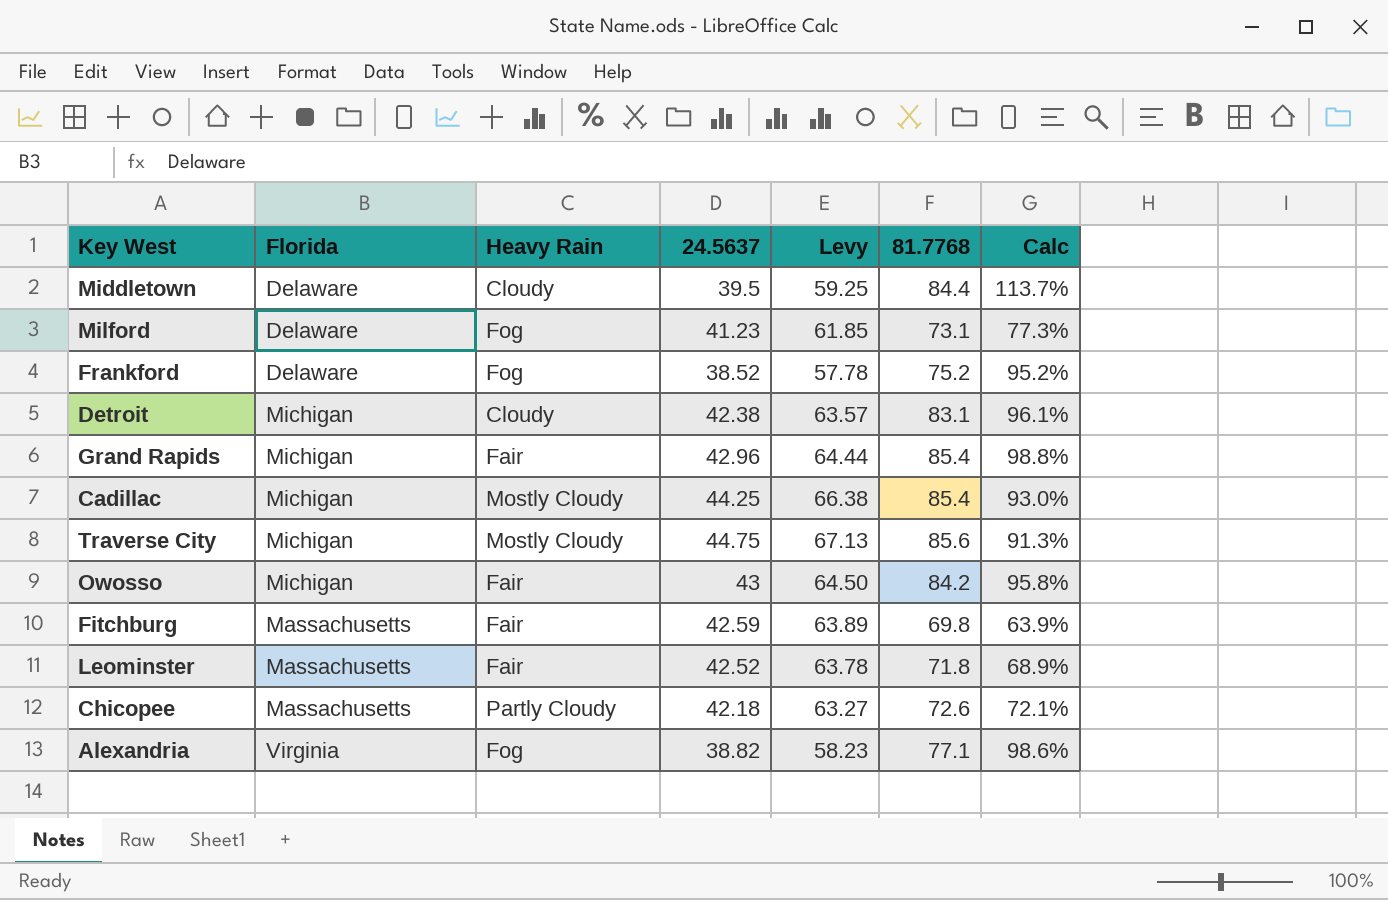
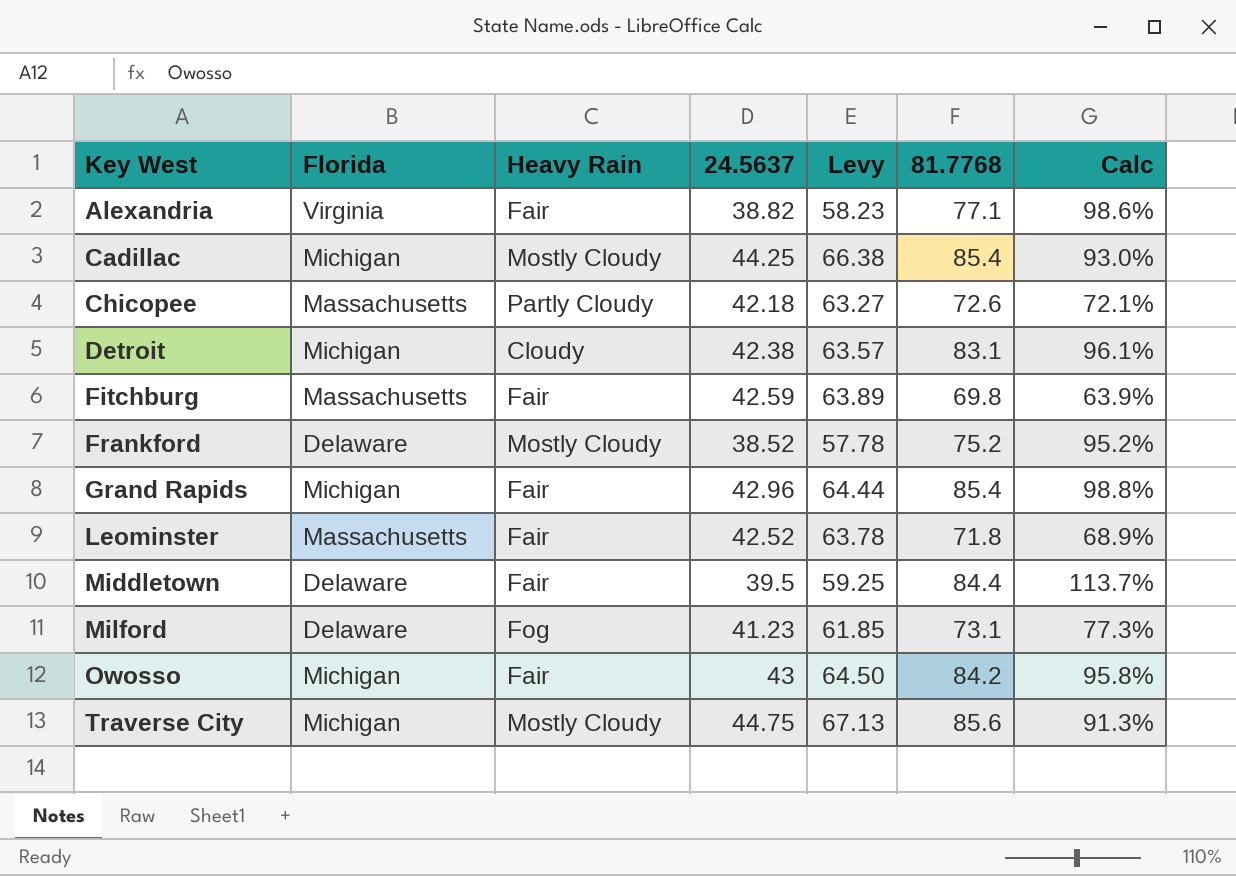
row order: none -> Key West ascending
Alexandria | Heavy Rain: Fog -> Fair
Frankford | Heavy Rain: Fog -> Mostly Cloudy
Middletown | Heavy Rain: Cloudy -> Fair

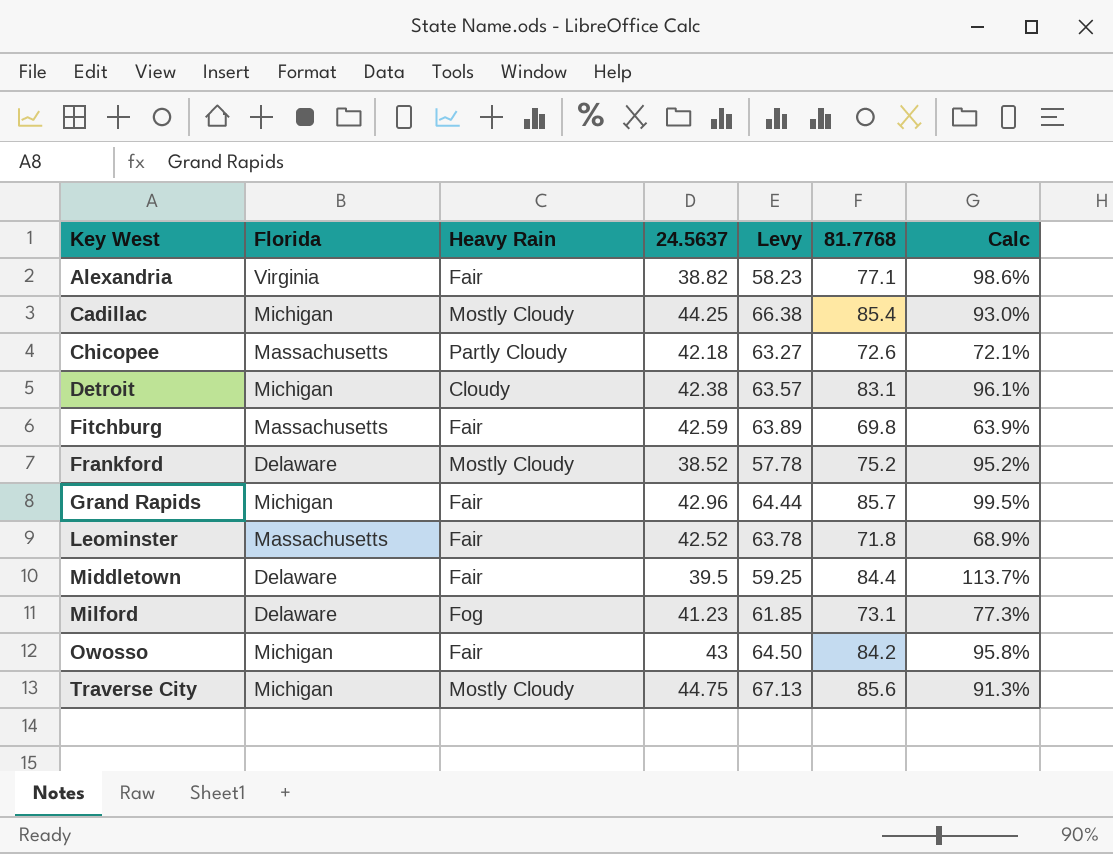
Grand Rapids | 81.7768: 85.4 -> 85.7
Grand Rapids | Calc: 98.8% -> 99.5%

